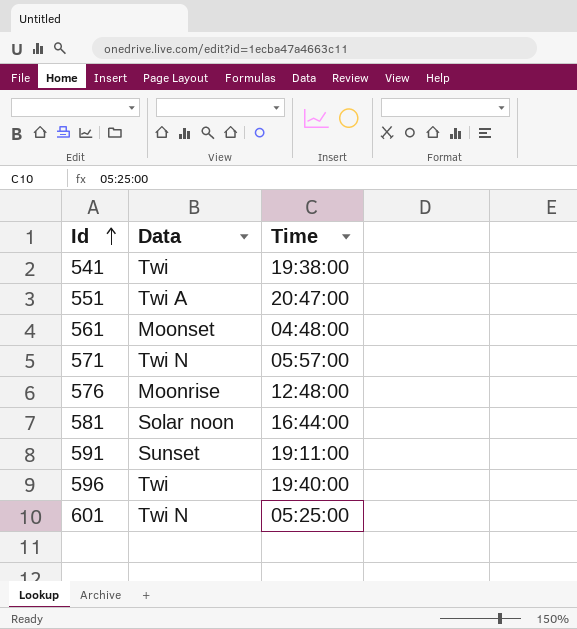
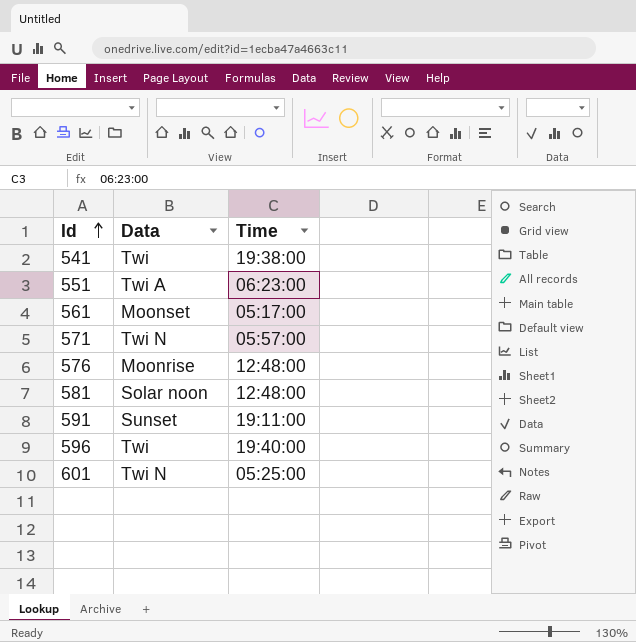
551 | Time: 20:47:00 -> 06:23:00
561 | Time: 04:48:00 -> 05:17:00
581 | Time: 16:44:00 -> 12:48:00

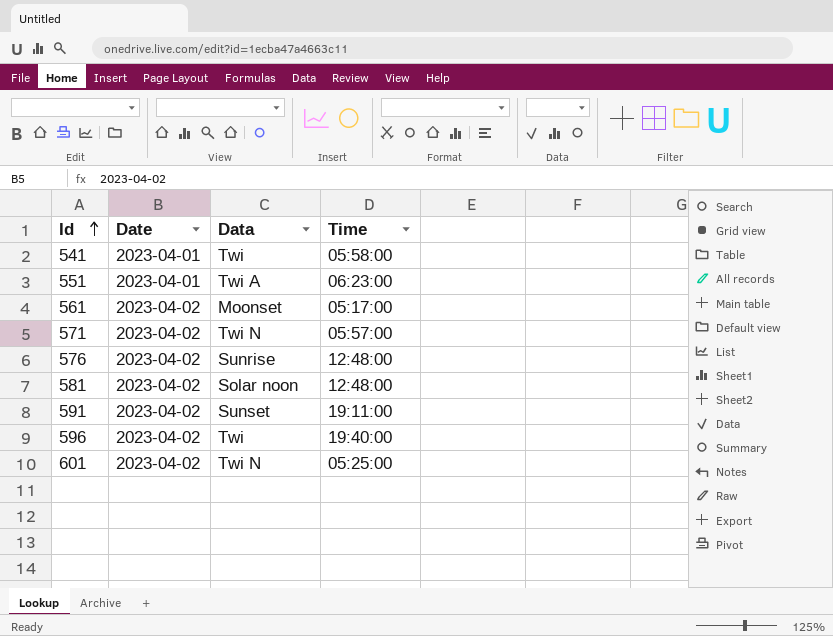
column Date | position: none -> 2
541 | Time: 19:38:00 -> 05:58:00
576 | Data: Moonrise -> Sunrise

